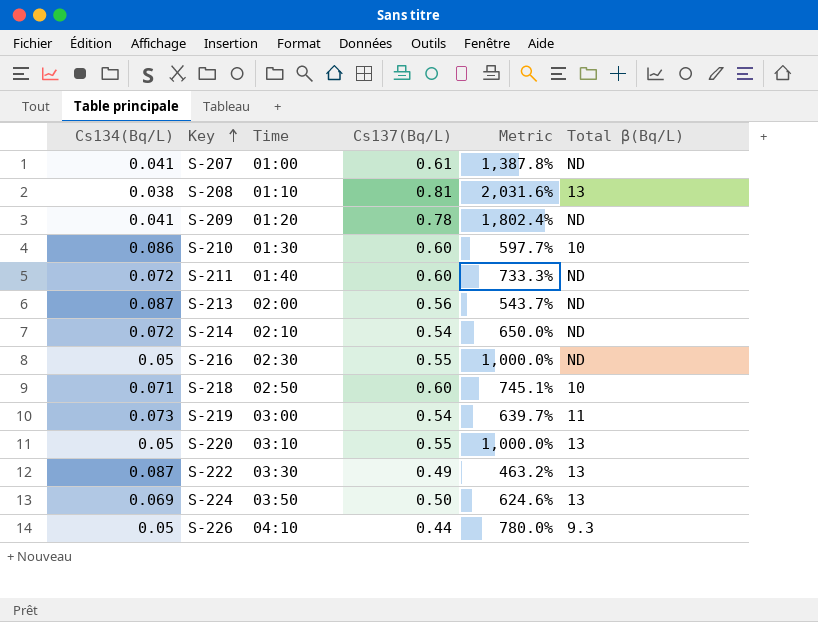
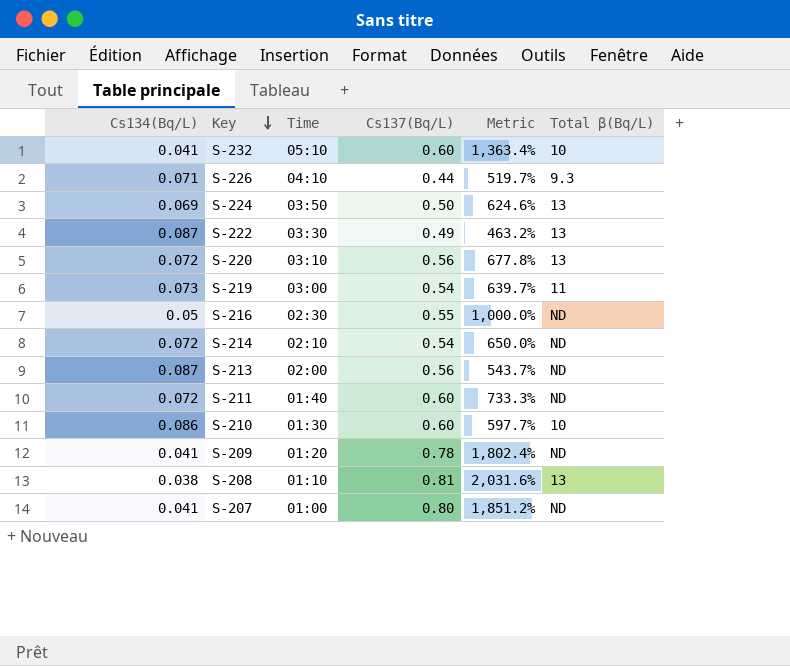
row order: Key ascending -> Key descending
row S-218: 0.071 | 02:50 | 0.60 | 745.1% | 10 -> none
row S-232: none -> 0.041 | 05:10 | 0.60 | 1,363.4% | 10
S-226 | Cs134(Bq/L): 0.05 -> 0.071
S-226 | Metric: 780.0% -> 519.7%
S-220 | Cs134(Bq/L): 0.05 -> 0.072
S-220 | Cs137(Bq/L): 0.55 -> 0.56
S-220 | Metric: 1,000.0% -> 677.8%
S-207 | Cs137(Bq/L): 0.61 -> 0.80
S-207 | Metric: 1,387.8% -> 1,851.2%

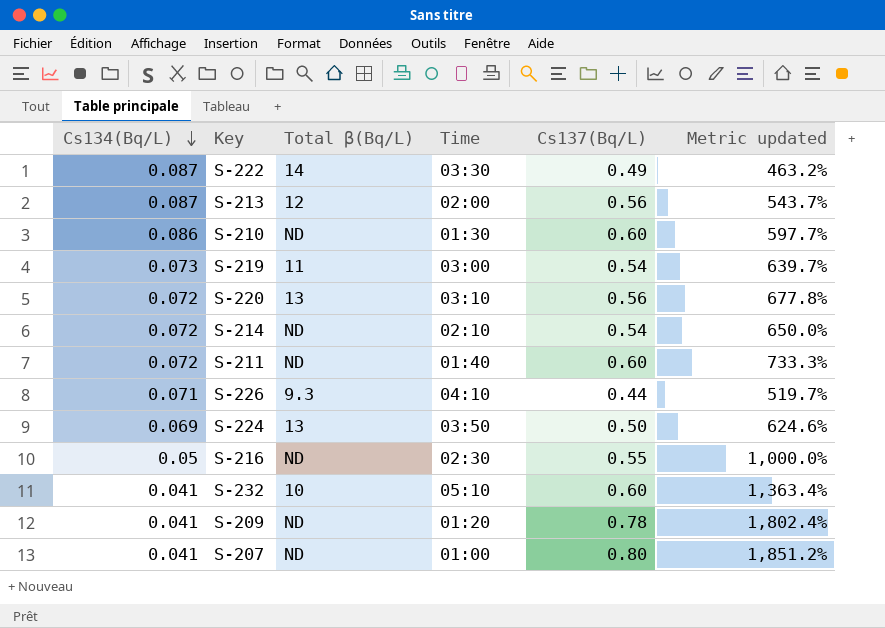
row order: Key descending -> Cs134(Bq/L) descending
column Total β(Bq/L) | position: 6 -> 3
column name: Metric -> Metric updated
row S-208: 0.038 | 01:10 | 0.81 | 2,031.6% | 13 -> none
S-222 | Total β(Bq/L): 13 -> 14
S-213 | Total β(Bq/L): ND -> 12
S-210 | Total β(Bq/L): 10 -> ND

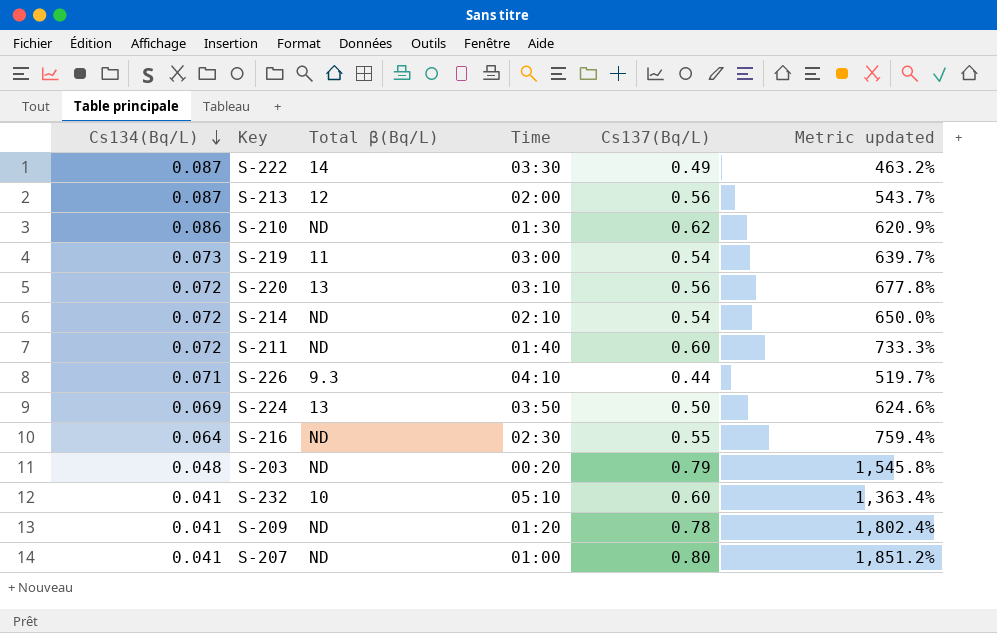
S-210 | Cs137(Bq/L): 0.60 -> 0.62
S-210 | Metric updated: 597.7% -> 620.9%
S-216 | Cs134(Bq/L): 0.05 -> 0.064
S-216 | Metric updated: 1,000.0% -> 759.4%
row S-203: none -> 0.048 | ND | 00:20 | 0.79 | 1,545.8%

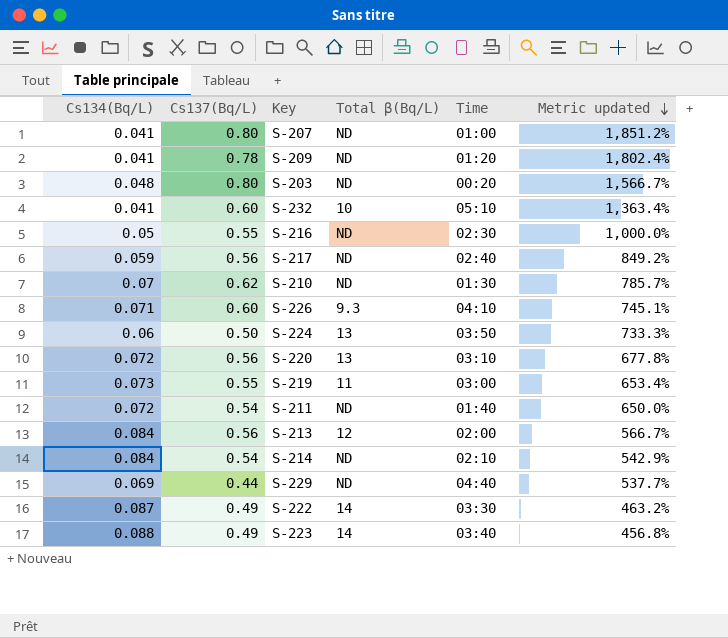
row order: Cs134(Bq/L) descending -> Metric updated descending
column Cs137(Bq/L) | position: 5 -> 2
S-203 | Cs137(Bq/L): 0.79 -> 0.80
S-203 | Metric updated: 1,545.8% -> 1,566.7%
S-216 | Cs134(Bq/L): 0.064 -> 0.05
S-216 | Metric updated: 759.4% -> 1,000.0%
row S-217: none -> 0.059 | 0.56 | ND | 02:40 | 849.2%
S-210 | Cs134(Bq/L): 0.086 -> 0.07
S-210 | Metric updated: 620.9% -> 785.7%
S-226 | Cs137(Bq/L): 0.44 -> 0.60
S-226 | Metric updated: 519.7% -> 745.1%
S-224 | Cs134(Bq/L): 0.069 -> 0.06
S-224 | Metric updated: 624.6% -> 733.3%
S-219 | Cs137(Bq/L): 0.54 -> 0.55
S-219 | Metric updated: 639.7% -> 653.4%
S-211 | Cs137(Bq/L): 0.60 -> 0.54
S-211 | Metric updated: 733.3% -> 650.0%
S-213 | Cs134(Bq/L): 0.087 -> 0.084
S-213 | Metric updated: 543.7% -> 566.7%
S-214 | Cs134(Bq/L): 0.072 -> 0.084
S-214 | Metric updated: 650.0% -> 542.9%
row S-229: none -> 0.069 | 0.44 | ND | 04:40 | 537.7%
row S-223: none -> 0.088 | 0.49 | 14 | 03:40 | 456.8%

